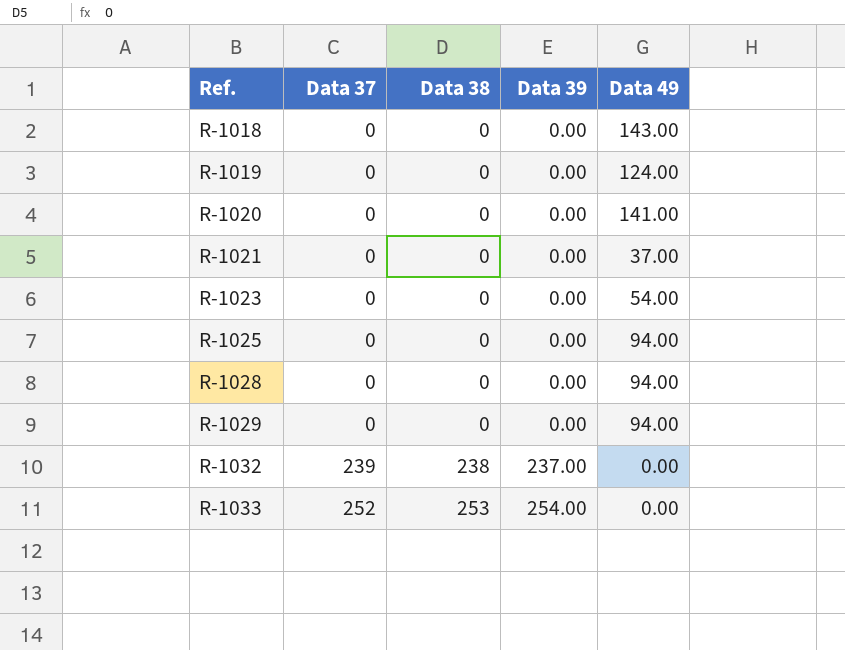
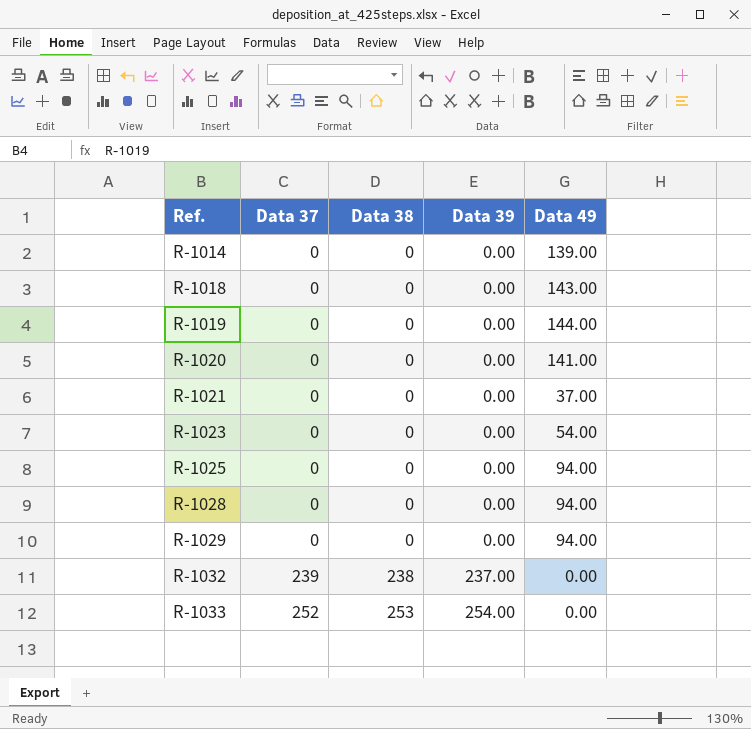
row R-1014: none -> 0 | 0 | 0.00 | 139.00
R-1019 | Data 49: 124.00 -> 144.00

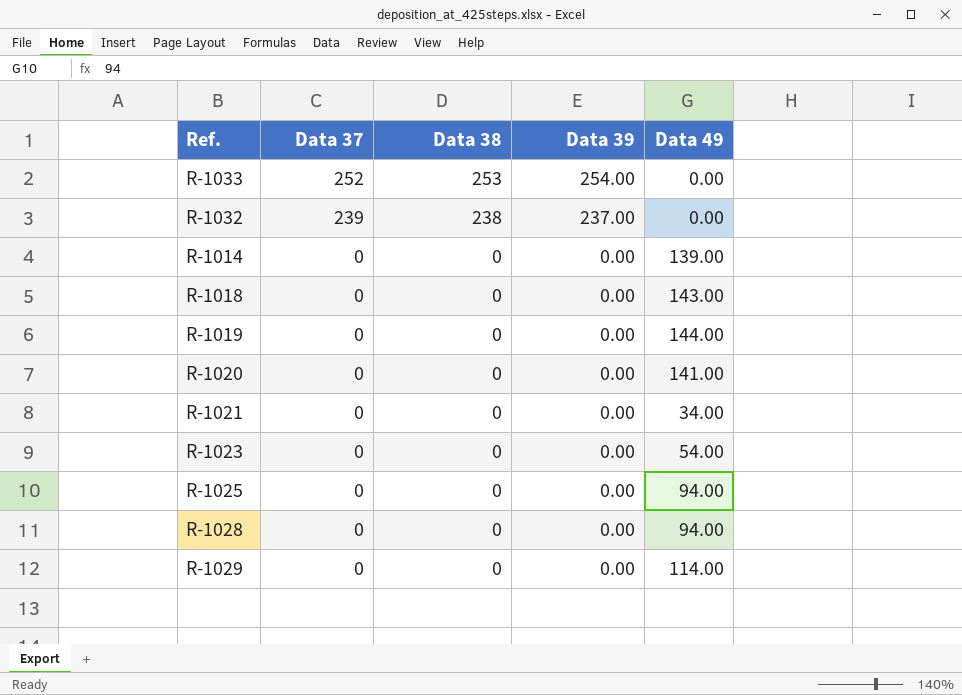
row order: Ref. ascending -> Data 37 descending
R-1021 | Data 49: 37.00 -> 34.00
R-1029 | Data 49: 94.00 -> 114.00

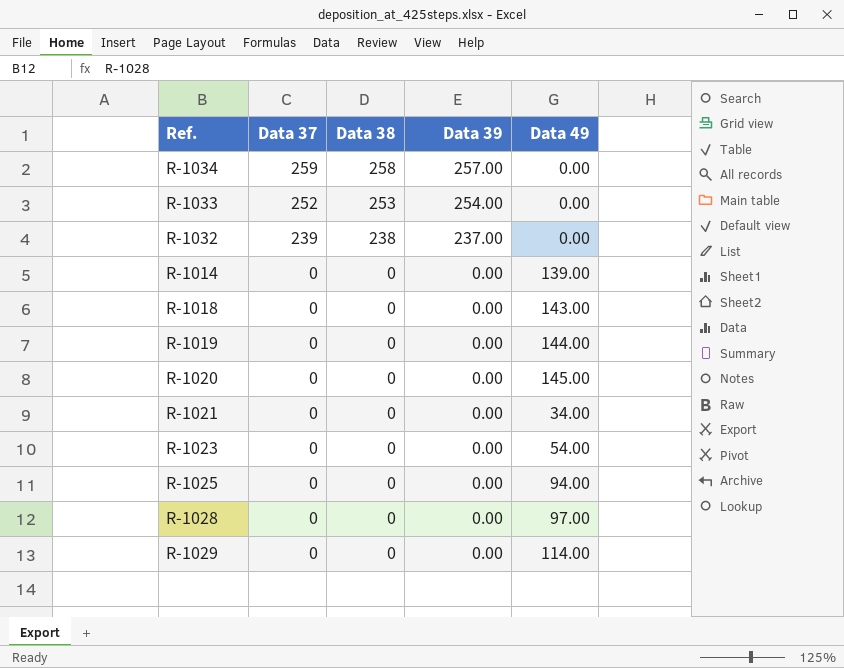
row R-1034: none -> 259 | 258 | 257.00 | 0.00
R-1020 | Data 49: 141.00 -> 145.00
R-1028 | Data 49: 94.00 -> 97.00

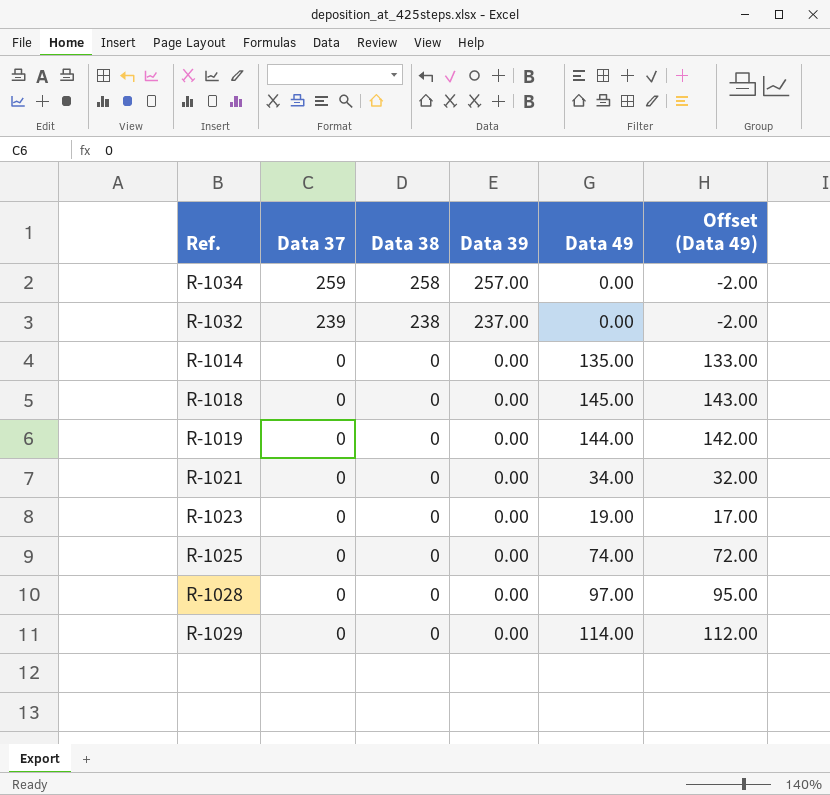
column Offset (Data 49) | formula: none -> [Data 49] - 2
row R-1033: 252 | 253 | 254.00 | 0.00 -> none
row R-1020: 0 | 0 | 0.00 | 145.00 -> none
R-1014 | Data 49: 139.00 -> 135.00
R-1018 | Data 49: 143.00 -> 145.00
R-1023 | Data 49: 54.00 -> 19.00
R-1025 | Data 49: 94.00 -> 74.00

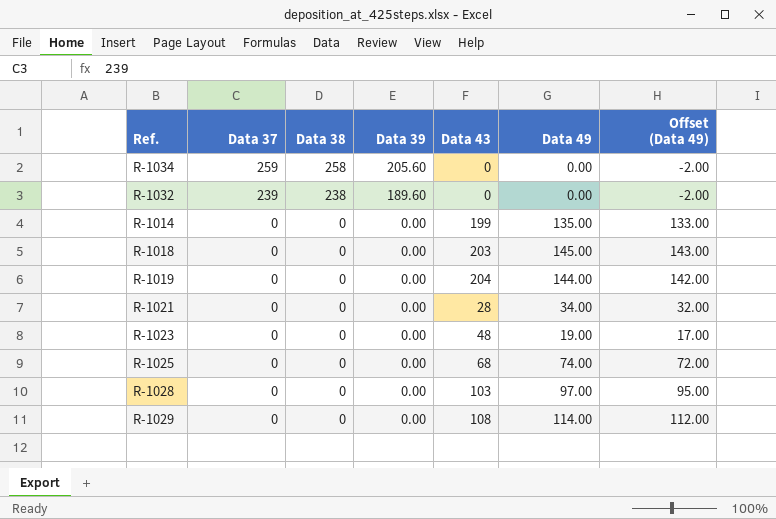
column Data 43 | position: none -> 5
R-1034 | Data 39: 257.00 -> 205.60
R-1032 | Data 39: 237.00 -> 189.60

